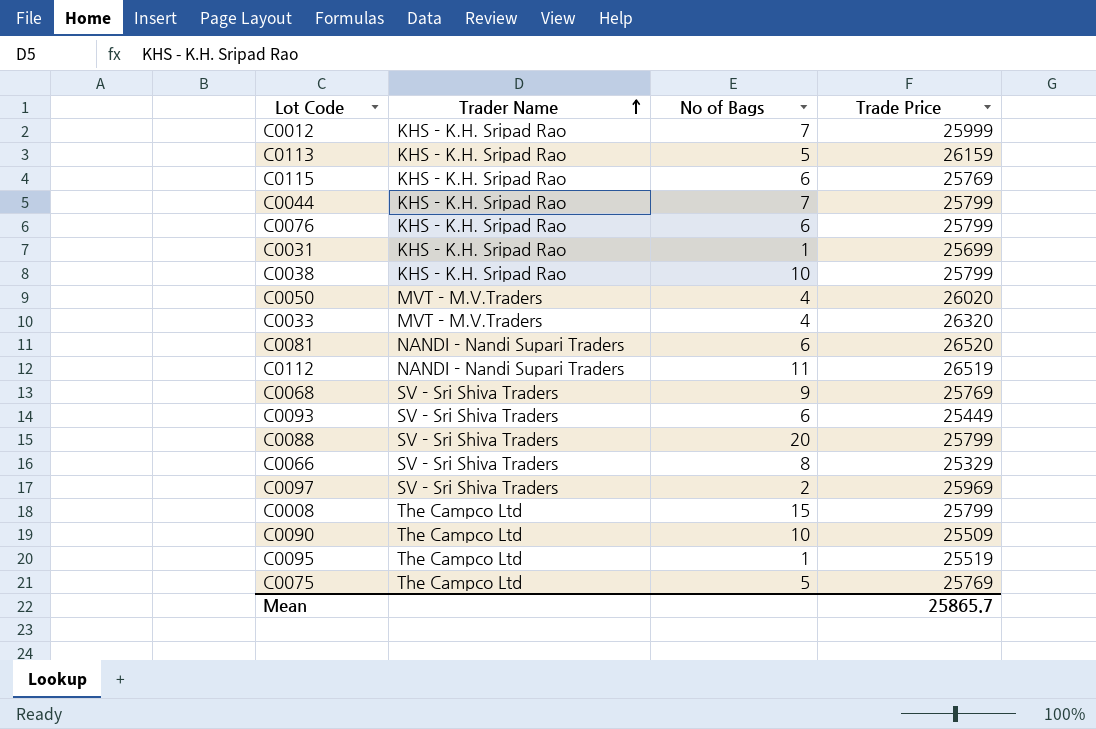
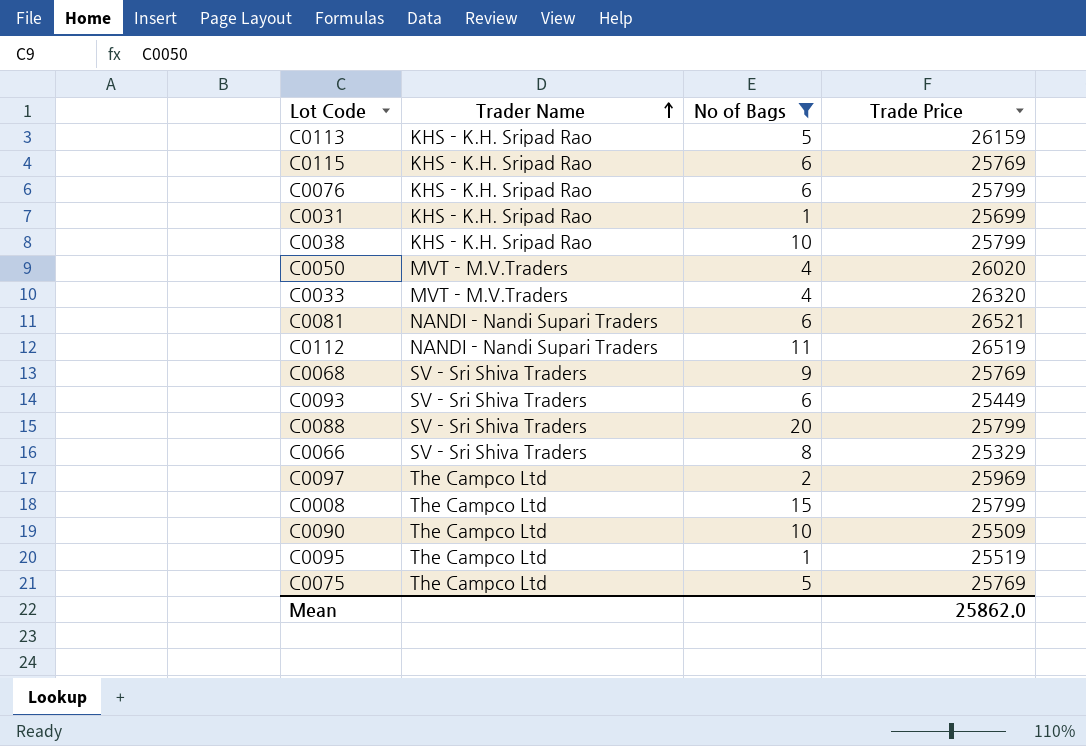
filter: none -> No of Bags != 7
C0081 | Trade Price: 26520 -> 26521
C0097 | Trader Name: SV - Sri Shiva Traders -> The Campco Ltd
Mean | Trade Price: 25865.7 -> 25862.0

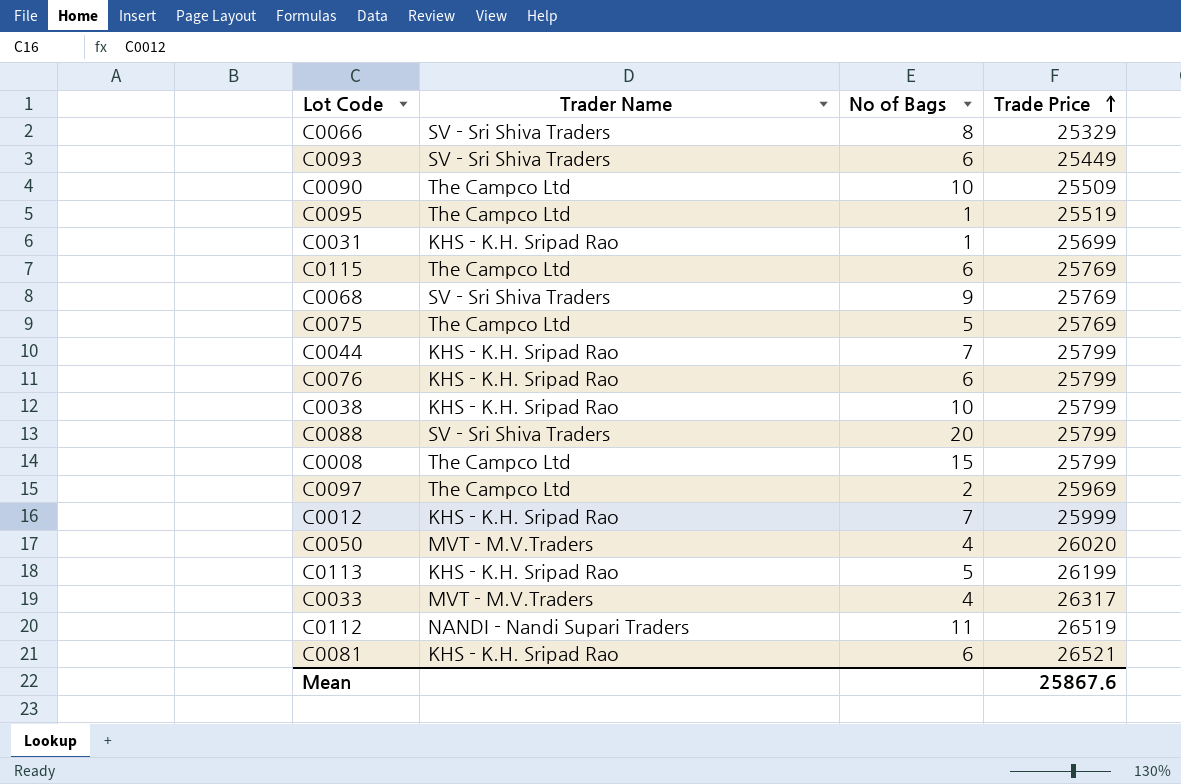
filter: No of Bags != 7 -> none
row order: Trader Name ascending -> Trade Price ascending
C0115 | Trader Name: KHS - K.H. Sripad Rao -> The Campco Ltd
C0113 | Trade Price: 26159 -> 26199
C0033 | Trade Price: 26320 -> 26317
C0081 | Trader Name: NANDI - Nandi Supari Traders -> KHS - K.H. Sripad Rao
Mean | Trade Price: 25862.0 -> 25867.6

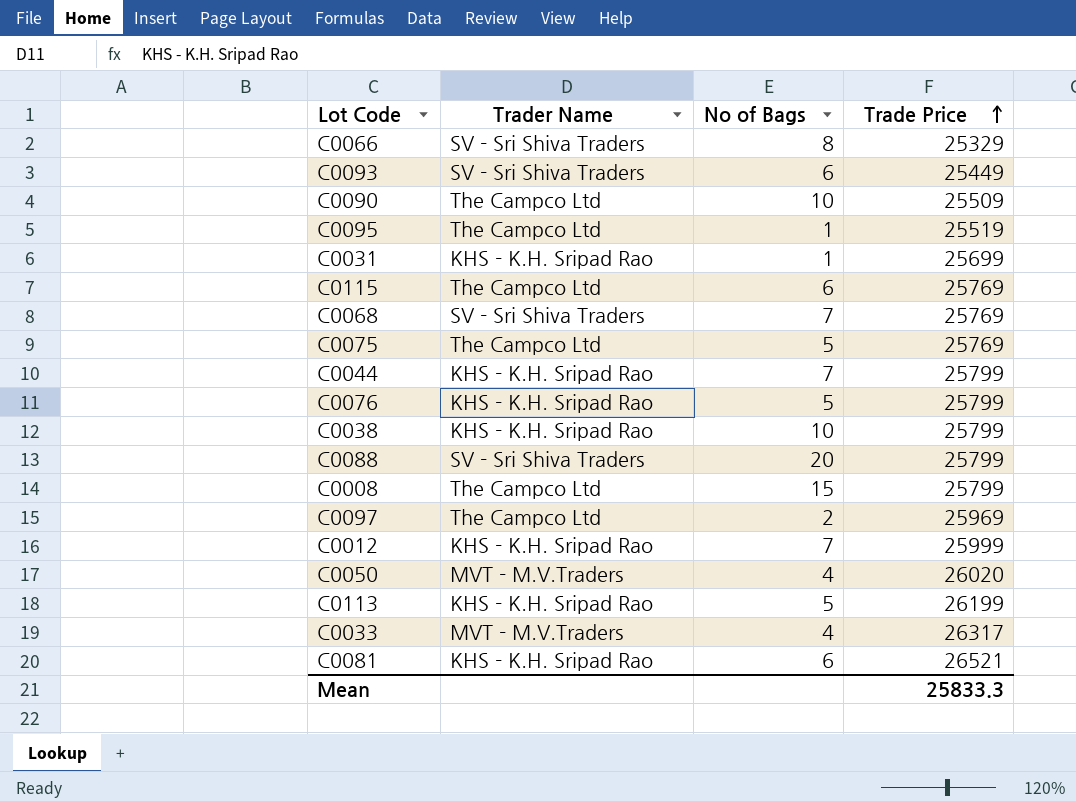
row C0112: NANDI - Nandi Supari Traders | 11 | 26519 -> none
C0068 | No of Bags: 9 -> 7
C0076 | No of Bags: 6 -> 5
Mean | Trade Price: 25867.6 -> 25833.3

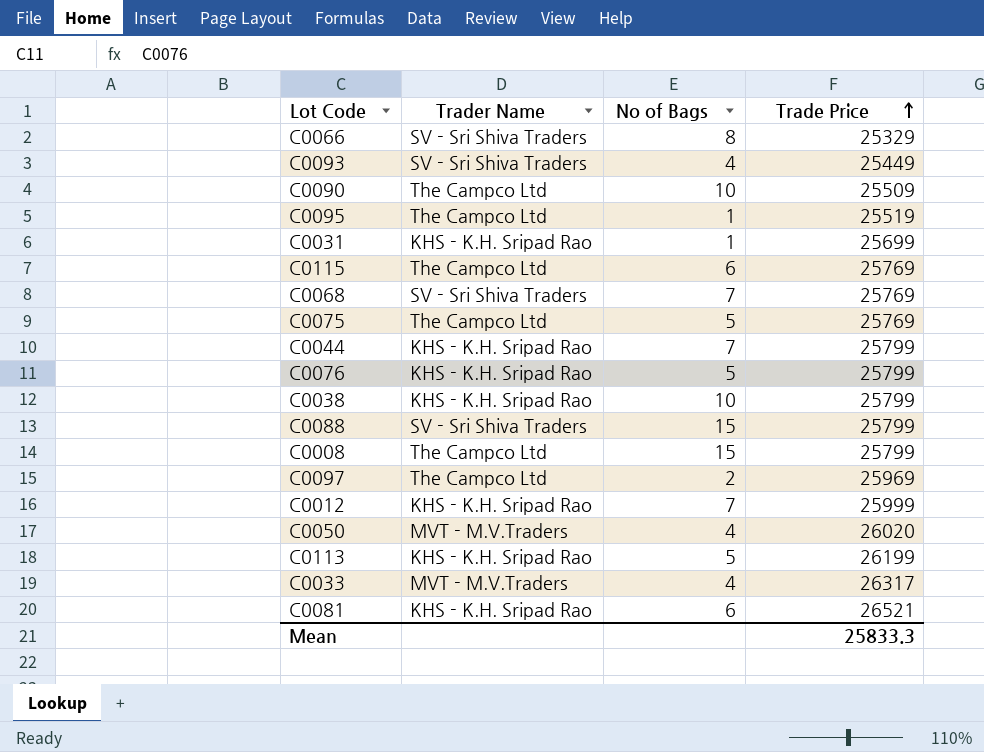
C0093 | No of Bags: 6 -> 4
C0088 | No of Bags: 20 -> 15

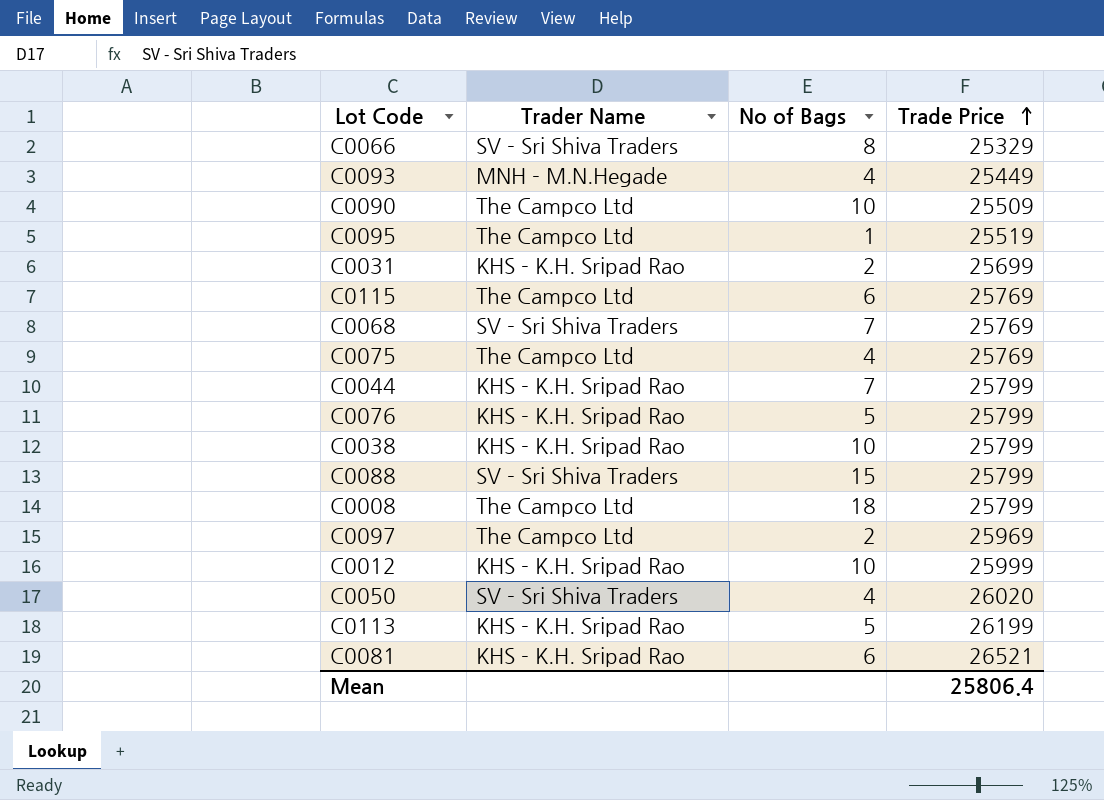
row C0033: MVT - M.V.Traders | 4 | 26317 -> none
C0093 | Trader Name: SV - Sri Shiva Traders -> MNH - M.N.Hegade
C0031 | No of Bags: 1 -> 2
C0075 | No of Bags: 5 -> 4
C0008 | No of Bags: 15 -> 18
C0012 | No of Bags: 7 -> 10
C0050 | Trader Name: MVT - M.V.Traders -> SV - Sri Shiva Traders
Mean | Trade Price: 25833.3 -> 25806.4

